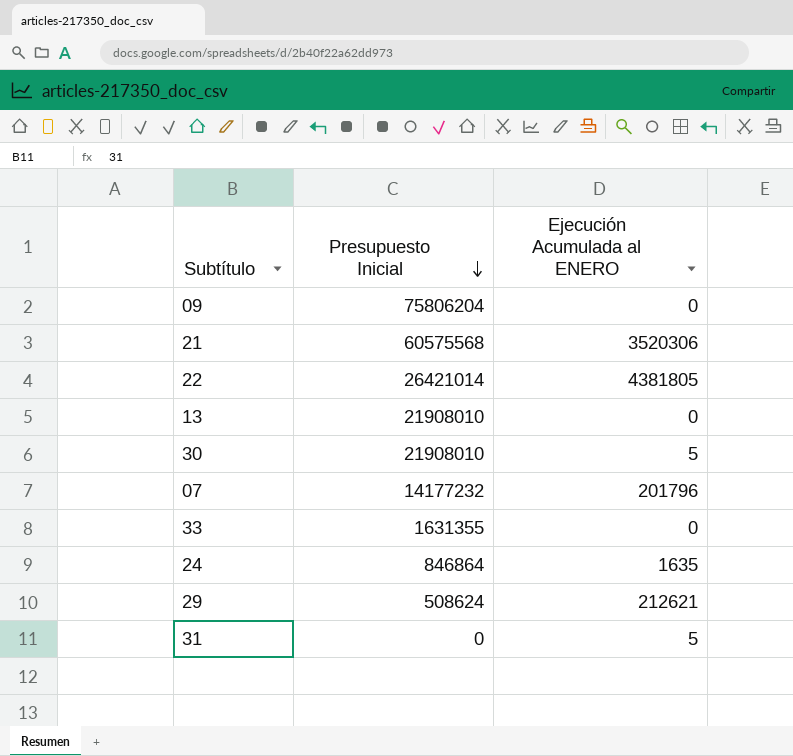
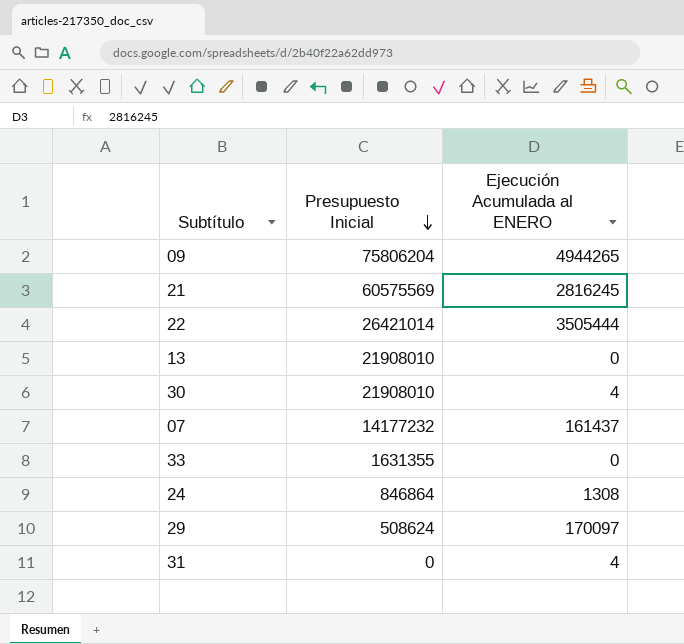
09 | Ejecución Acumulada al ENERO: 0 -> 4944265
21 | Presupuesto Inicial: 60575568 -> 60575569
21 | Ejecución Acumulada al ENERO: 3520306 -> 2816245
22 | Ejecución Acumulada al ENERO: 4381805 -> 3505444
30 | Ejecución Acumulada al ENERO: 5 -> 4
07 | Ejecución Acumulada al ENERO: 201796 -> 161437
24 | Ejecución Acumulada al ENERO: 1635 -> 1308
29 | Ejecución Acumulada al ENERO: 212621 -> 170097
31 | Ejecución Acumulada al ENERO: 5 -> 4

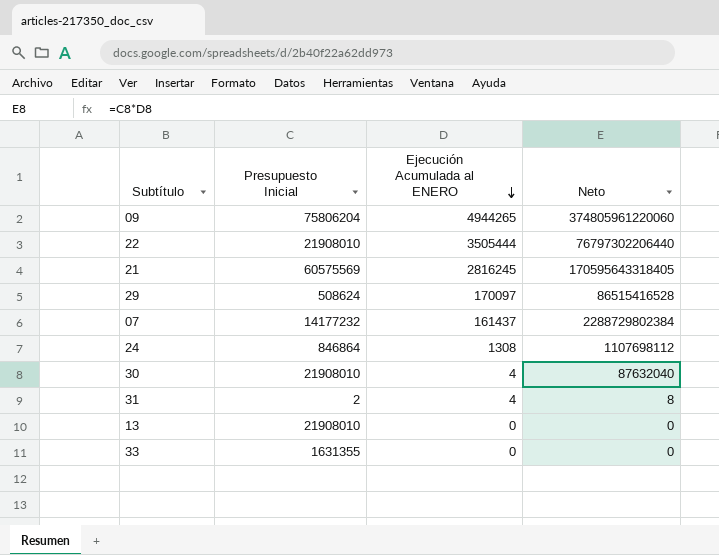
row order: Presupuesto Inicial descending -> Ejecución Acumulada al ENERO descending
column Neto | formula: none -> [Presupuesto Inicial] * [Ejecución Acumulada al ENERO]
22 | Presupuesto Inicial: 26421014 -> 21908010
31 | Presupuesto Inicial: 0 -> 2

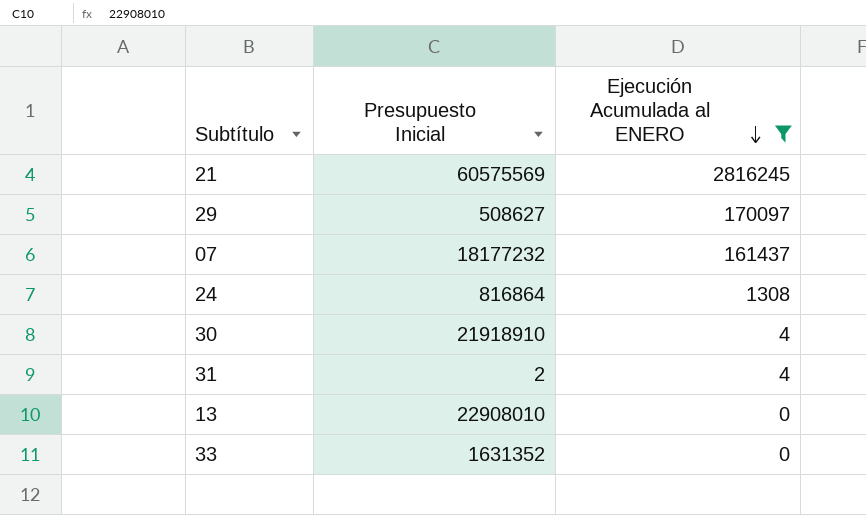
filter: none -> Ejecución Acumulada al ENERO <= 2816245
column Neto | formula: [Presupuesto Inicial] * [Ejecución Acumulada al ENERO] -> none
29 | Presupuesto Inicial: 508624 -> 508627
07 | Presupuesto Inicial: 14177232 -> 18177232
24 | Presupuesto Inicial: 846864 -> 816864
30 | Presupuesto Inicial: 21908010 -> 21918910
13 | Presupuesto Inicial: 21908010 -> 22908010
33 | Presupuesto Inicial: 1631355 -> 1631352

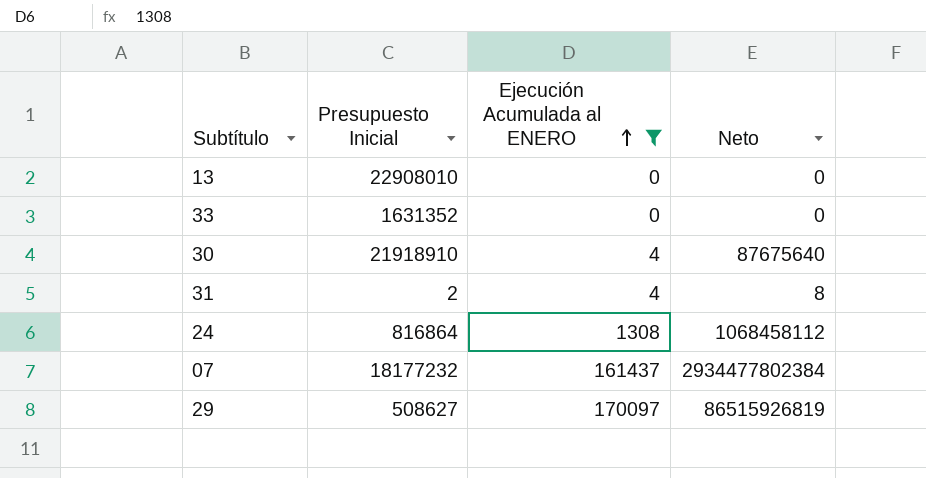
row order: Ejecución Acumulada al ENERO descending -> Ejecución Acumulada al ENERO ascending
column Neto | formula: none -> [Presupuesto Inicial] * [Ejecución Acumulada al ENERO]
row 21: 60575569 | 2816245 -> none

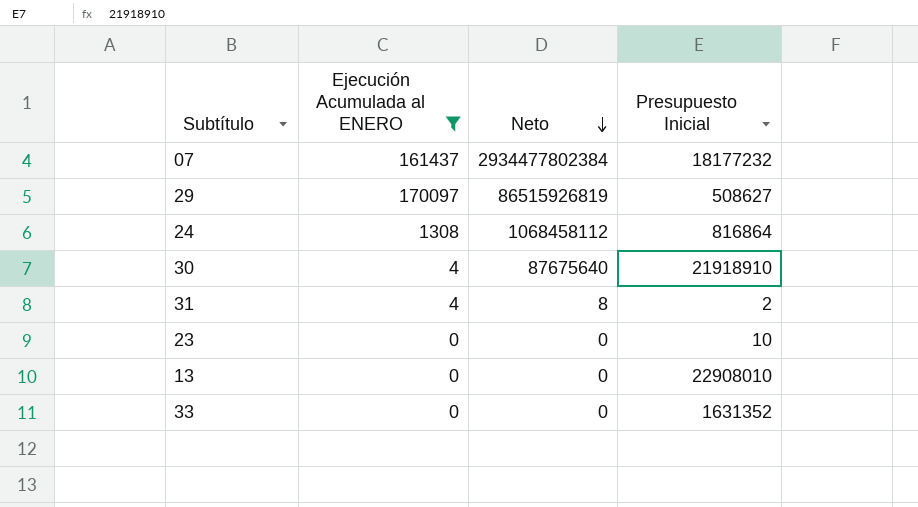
row order: Ejecución Acumulada al ENERO ascending -> Neto descending
column Presupuesto Inicial | position: 2 -> 4
row 23: none -> 0 | 0 | 10

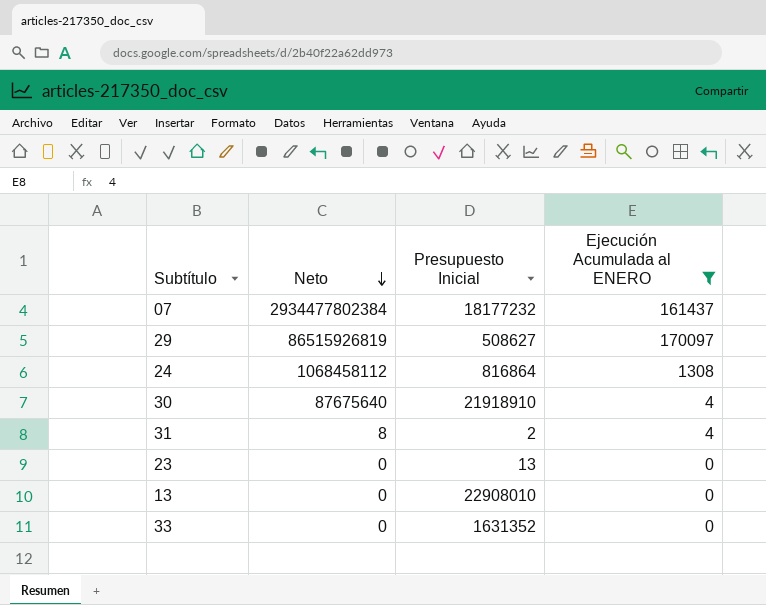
column Ejecución Acumulada al ENERO | position: 2 -> 4
23 | Presupuesto Inicial: 10 -> 13

